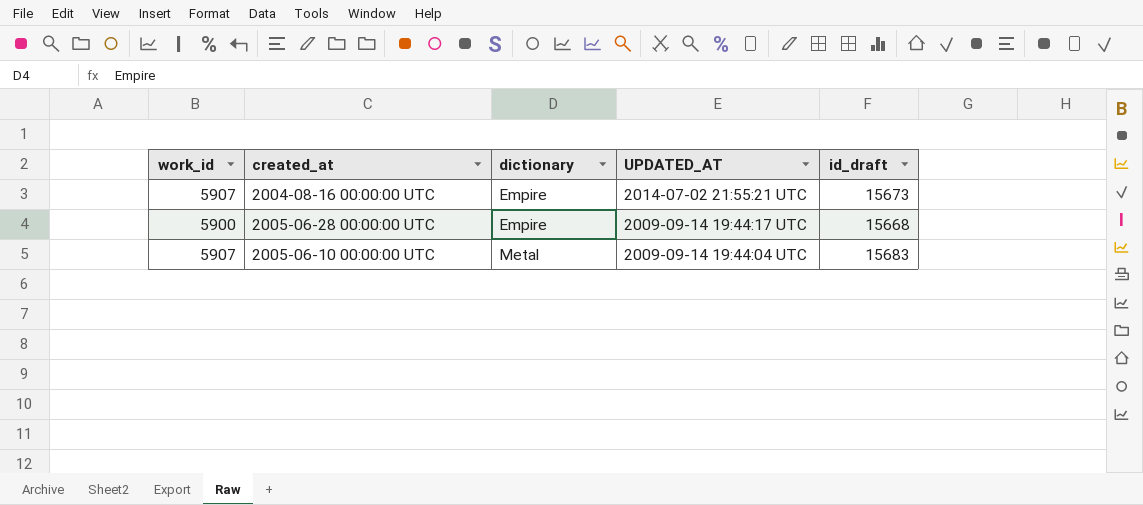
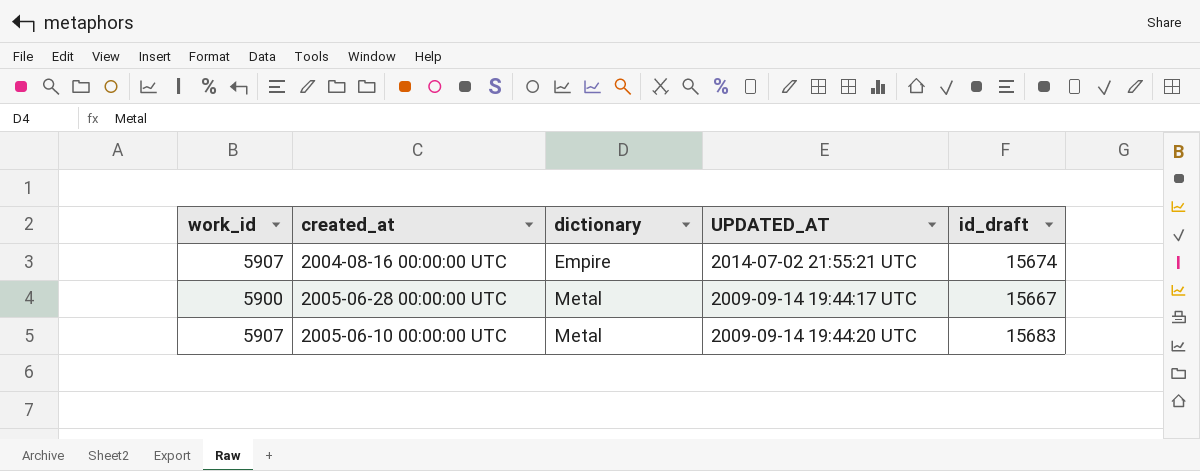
2004-08-16 00:00:00 UTC | id_draft: 15673 -> 15674
2005-06-28 00:00:00 UTC | dictionary: Empire -> Metal
2005-06-28 00:00:00 UTC | id_draft: 15668 -> 15667
2005-06-10 00:00:00 UTC | UPDATED_AT: 2009-09-14 19:44:04 UTC -> 2009-09-14 19:44:20 UTC

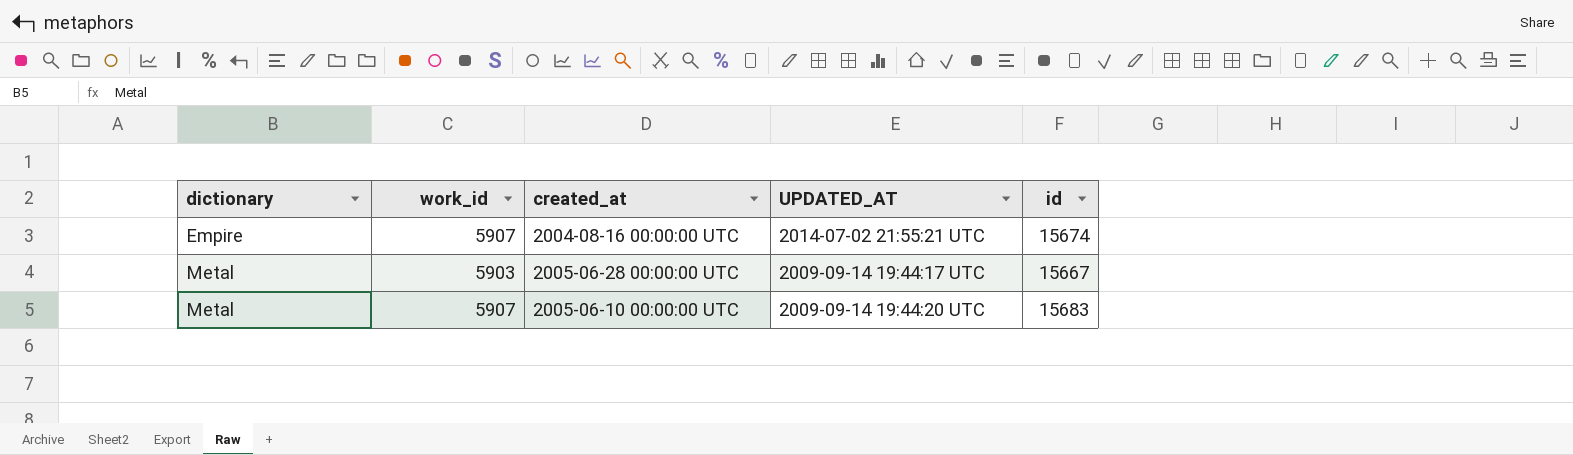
column dictionary | position: 3 -> 1
column name: id_draft -> id
2005-06-28 00:00:00 UTC | work_id: 5900 -> 5903

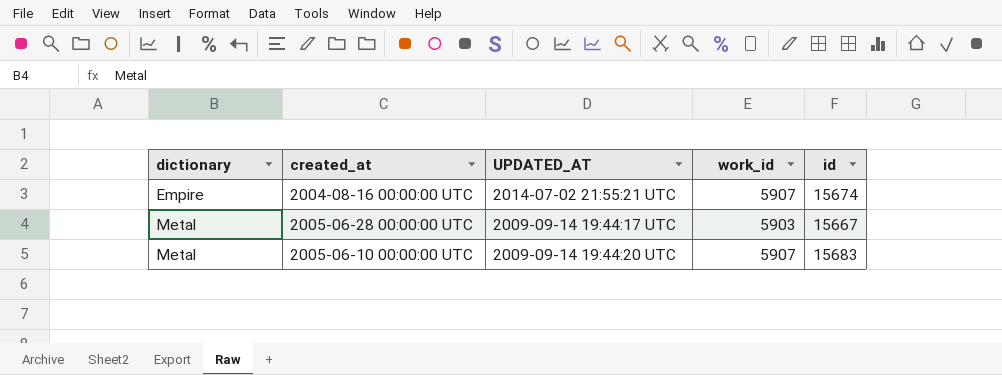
column work_id | position: 2 -> 4

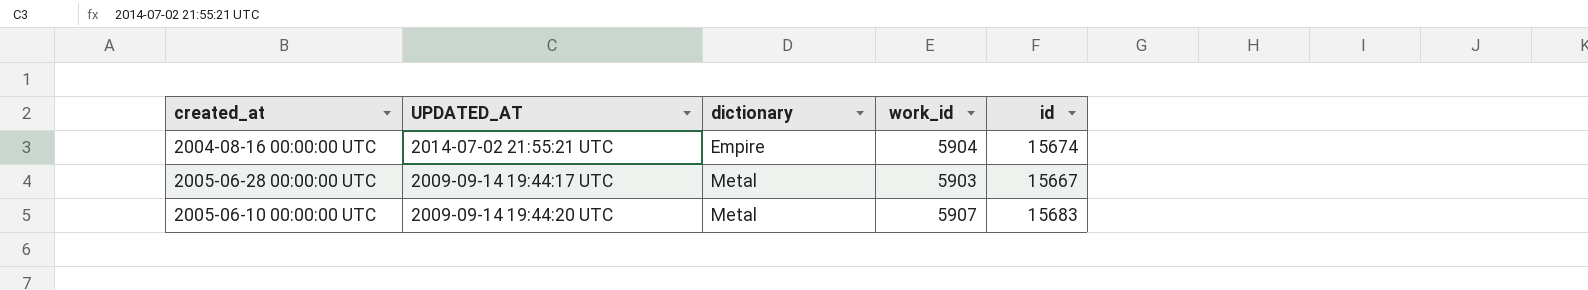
column dictionary | position: 1 -> 3
2004-08-16 00:00:00 UTC | work_id: 5907 -> 5904

